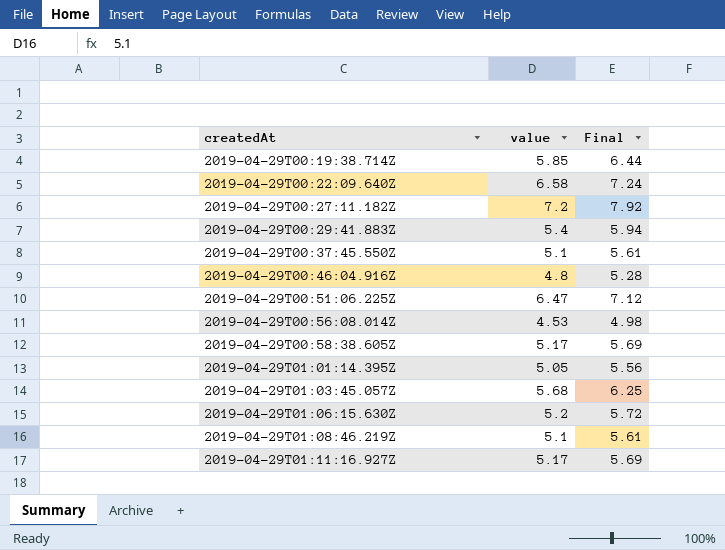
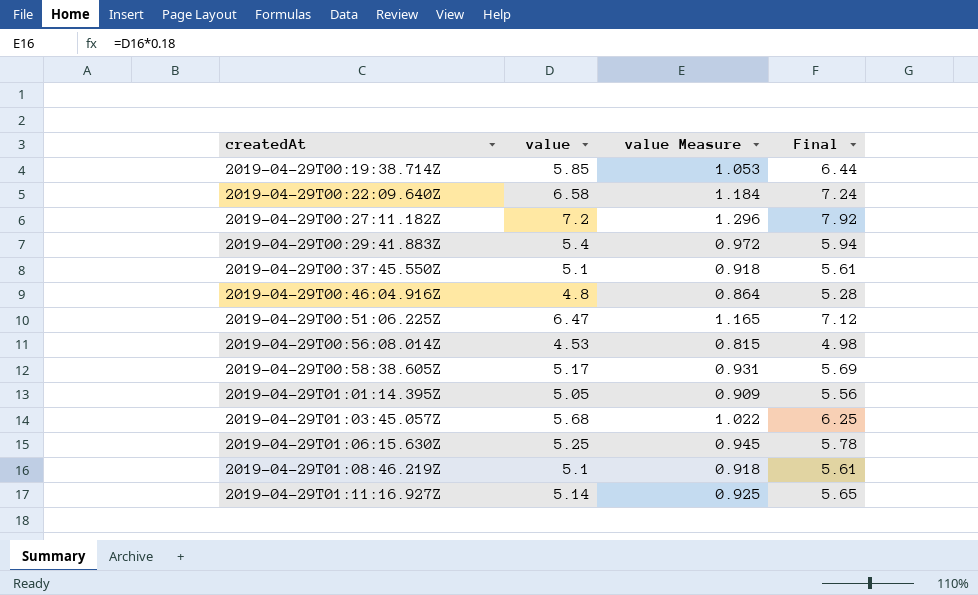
column value Measure | formula: none -> [value] * 0.18
2019-04-29T01:06:15.630Z | value: 5.2 -> 5.25
2019-04-29T01:06:15.630Z | Final: 5.72 -> 5.78
2019-04-29T01:11:16.927Z | value: 5.17 -> 5.14
2019-04-29T01:11:16.927Z | Final: 5.69 -> 5.65

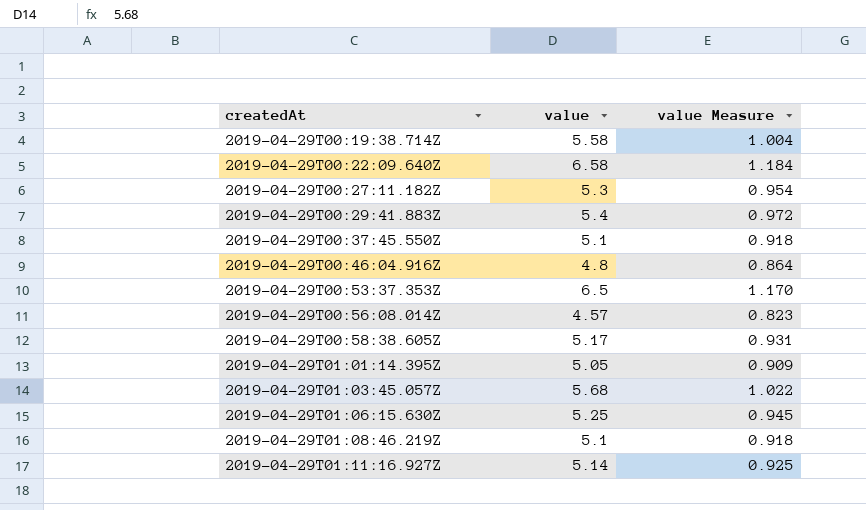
column Final | formula: [value] * 1.1 -> none
row 2019-04-29T00:51:06.225Z: 6.47 | 1.165 | 7.12 -> none
2019-04-29T00:19:38.714Z | value: 5.85 -> 5.58
2019-04-29T00:19:38.714Z | value Measure: 1.053 -> 1.004
2019-04-29T00:27:11.182Z | value: 7.2 -> 5.3
2019-04-29T00:27:11.182Z | value Measure: 1.296 -> 0.954
row 2019-04-29T00:53:37.353Z: none -> 6.5 | 1.170
2019-04-29T00:56:08.014Z | value: 4.53 -> 4.57
2019-04-29T00:56:08.014Z | value Measure: 0.815 -> 0.823

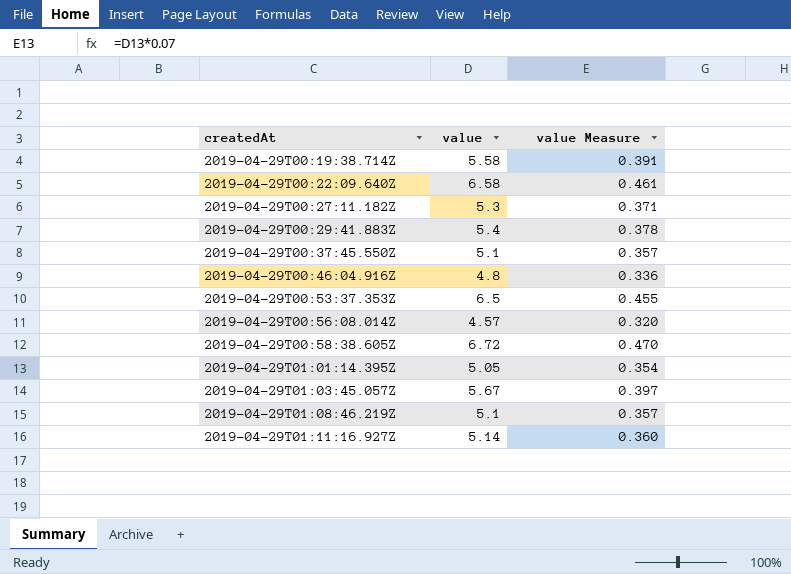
column value Measure | formula: [value] * 0.18 -> [value] * 0.07
row 2019-04-29T01:06:15.630Z: 5.25 | 0.945 -> none
2019-04-29T00:58:38.605Z | value: 5.17 -> 6.72
2019-04-29T01:03:45.057Z | value: 5.68 -> 5.67

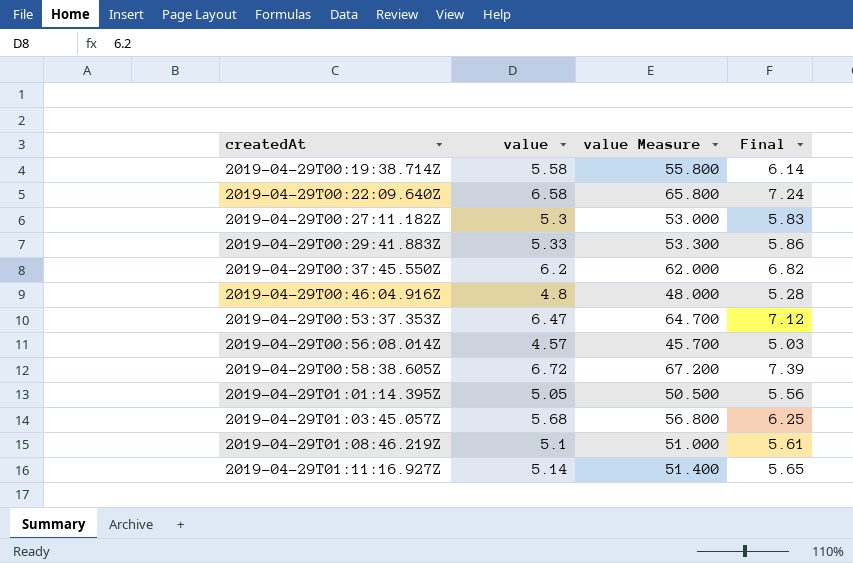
column value Measure | formula: [value] * 0.07 -> [value] * 10
column Final | formula: none -> [value] * 1.1
2019-04-29T00:29:41.883Z | value: 5.4 -> 5.33
2019-04-29T00:37:45.550Z | value: 5.1 -> 6.2
2019-04-29T00:53:37.353Z | value: 6.5 -> 6.47
2019-04-29T01:03:45.057Z | value: 5.67 -> 5.68

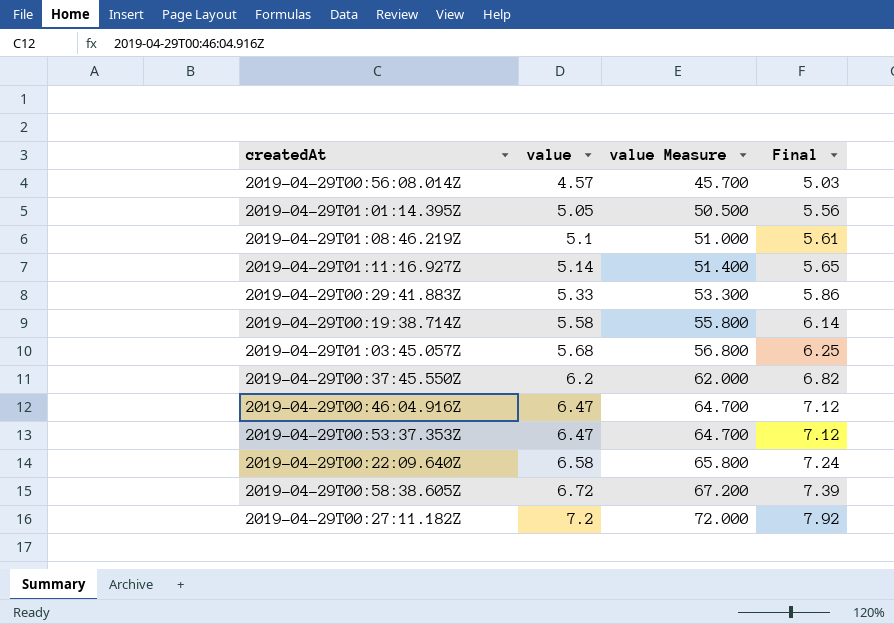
row order: createdAt ascending -> value ascending
2019-04-29T00:46:04.916Z | value: 4.8 -> 6.47
2019-04-29T00:46:04.916Z | value Measure: 48.000 -> 64.700
2019-04-29T00:46:04.916Z | Final: 5.28 -> 7.12
2019-04-29T00:27:11.182Z | value: 5.3 -> 7.2
2019-04-29T00:27:11.182Z | value Measure: 53.000 -> 72.000
2019-04-29T00:27:11.182Z | Final: 5.83 -> 7.92

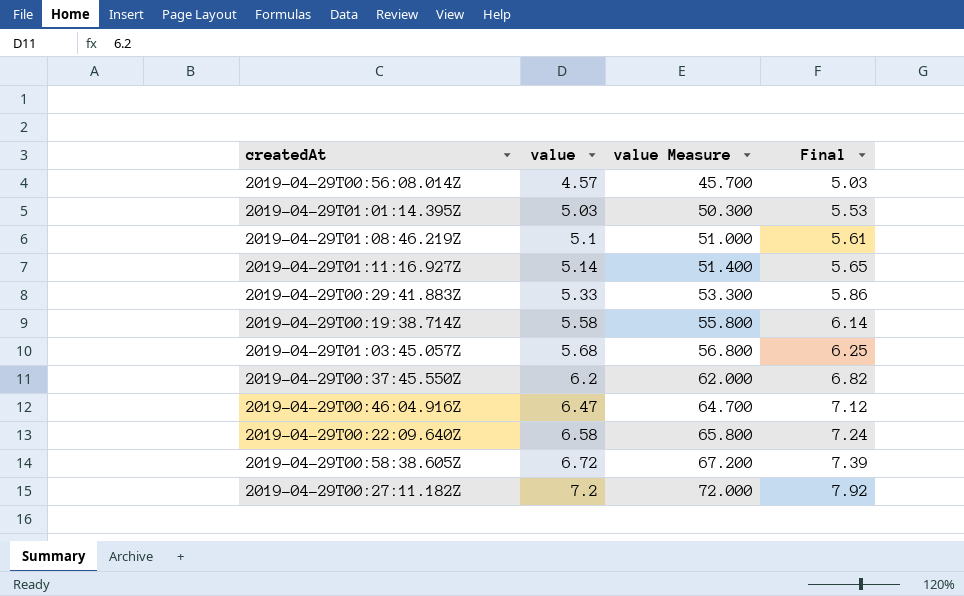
row 2019-04-29T00:53:37.353Z: 6.47 | 64.700 | 7.12 -> none
2019-04-29T01:01:14.395Z | value: 5.05 -> 5.03
2019-04-29T01:01:14.395Z | value Measure: 50.500 -> 50.300
2019-04-29T01:01:14.395Z | Final: 5.56 -> 5.53

